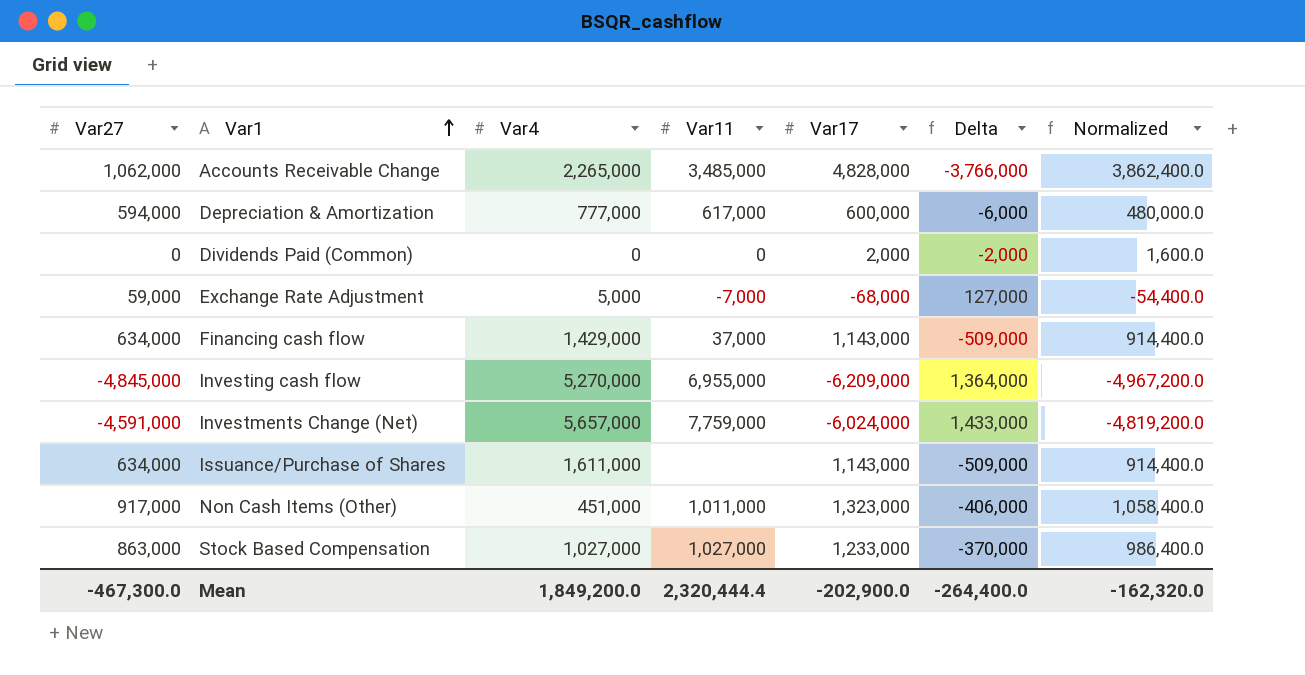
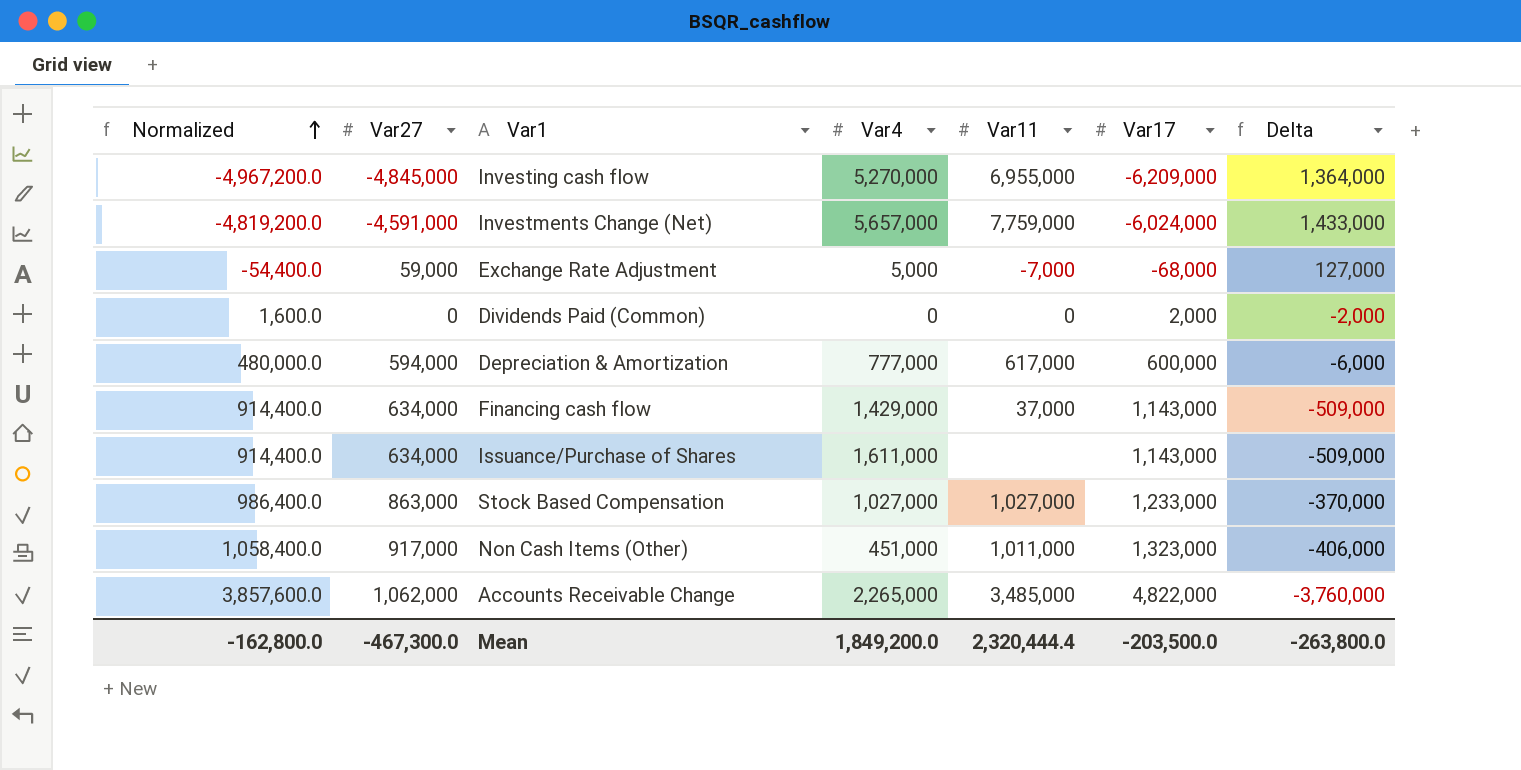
row order: Var1 ascending -> Normalized ascending
column Normalized | position: 7 -> 1
Accounts Receivable Change | Normalized: 3,862,400.0 -> 3,857,600.0
Accounts Receivable Change | Var17: 4,828,000 -> 4,822,000
Accounts Receivable Change | Delta: -3,766,000 -> -3,760,000
Mean | Normalized: -162,320.0 -> -162,800.0
Mean | Var17: -202,900.0 -> -203,500.0
Mean | Delta: -264,400.0 -> -263,800.0

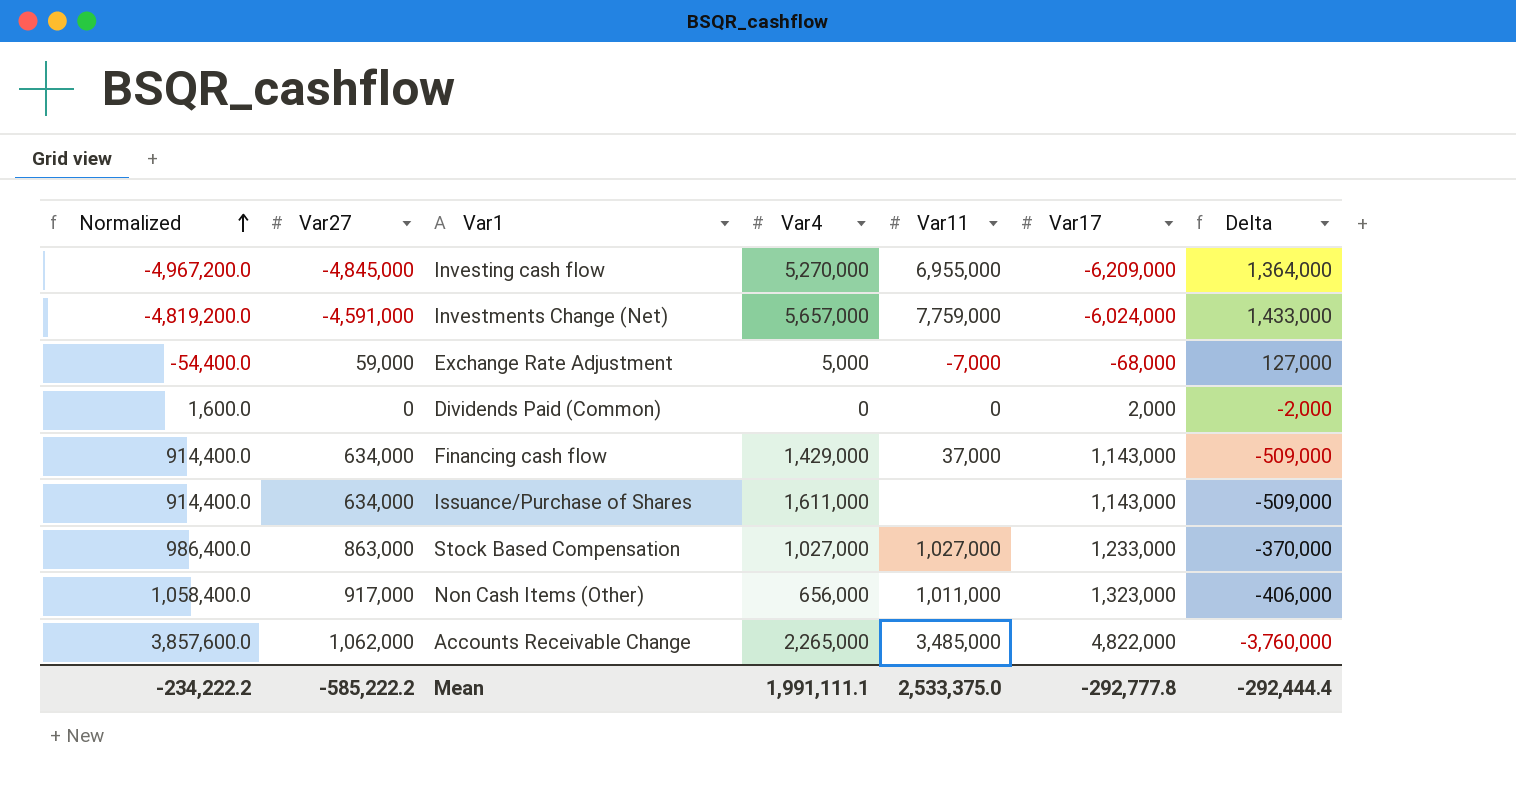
row Depreciation & Amortization: 480,000.0 | 594,000 | 777,000 | 617,000 | 600,000 | -6,000 -> none
Non Cash Items (Other) | Var4: 451,000 -> 656,000
Mean | Normalized: -162,800.0 -> -234,222.2
Mean | Var27: -467,300.0 -> -585,222.2
Mean | Var4: 1,849,200.0 -> 1,991,111.1
Mean | Var11: 2,320,444.4 -> 2,533,375.0
Mean | Var17: -203,500.0 -> -292,777.8
Mean | Delta: -263,800.0 -> -292,444.4

